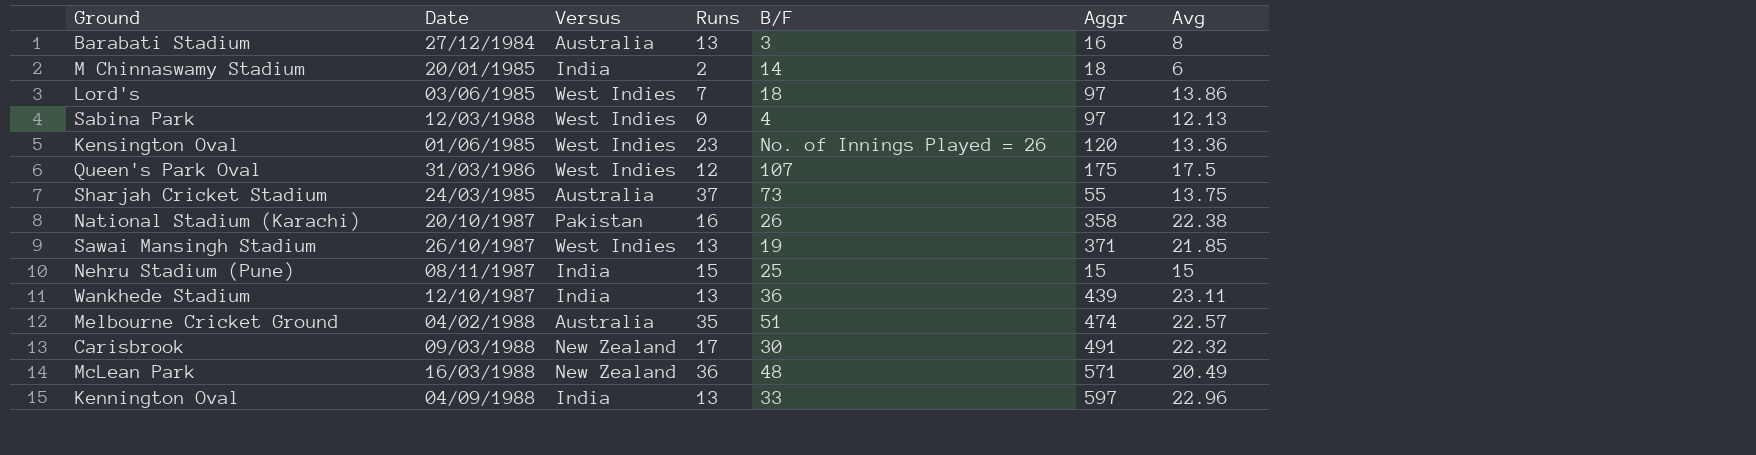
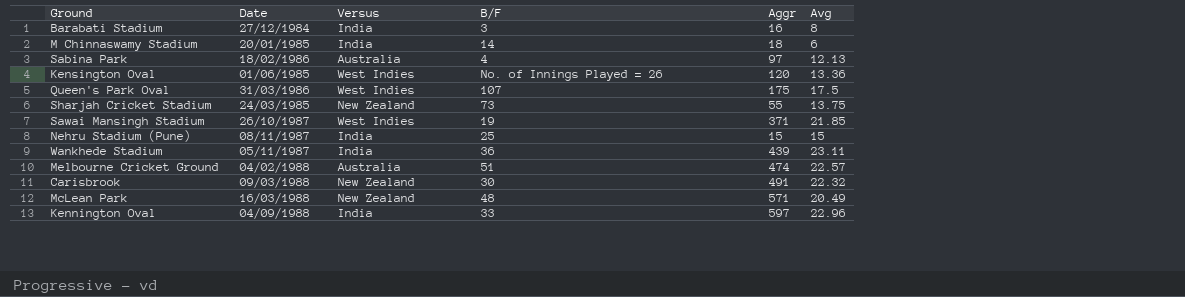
column Runs | position: 4 -> none
row Lord's: 03/06/1985 | West Indies | 7 | 18 | 97 | 13.86 -> none
row National Stadium (Karachi): 20/10/1987 | Pakistan | 16 | 26 | 358 | 22.38 -> none
Barabati Stadium | Versus: Australia -> India
Sabina Park | Date: 12/03/1988 -> 18/02/1986
Sabina Park | Versus: West Indies -> Australia
Sharjah Cricket Stadium | Versus: Australia -> New Zealand
Wankhede Stadium | Date: 12/10/1987 -> 05/11/1987

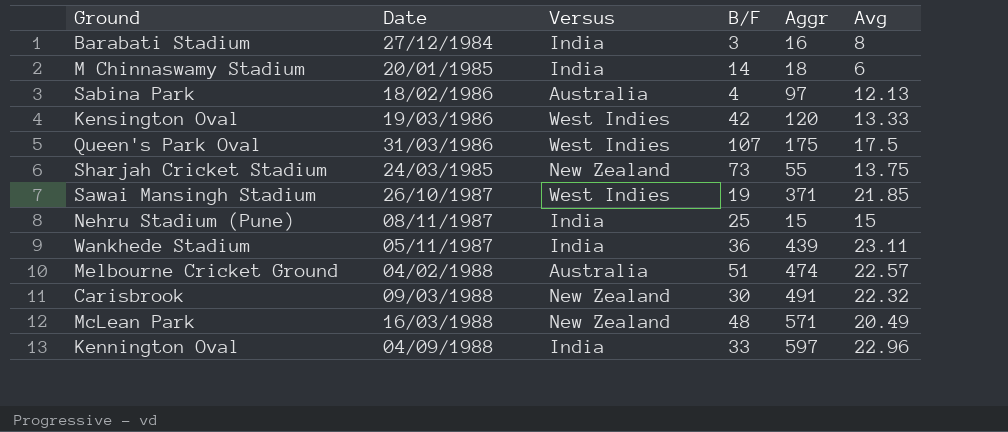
Kensington Oval | Date: 01/06/1985 -> 19/03/1986
Kensington Oval | B/F: No. of Innings Played = 26 -> 42
Kensington Oval | Avg: 13.36 -> 13.33

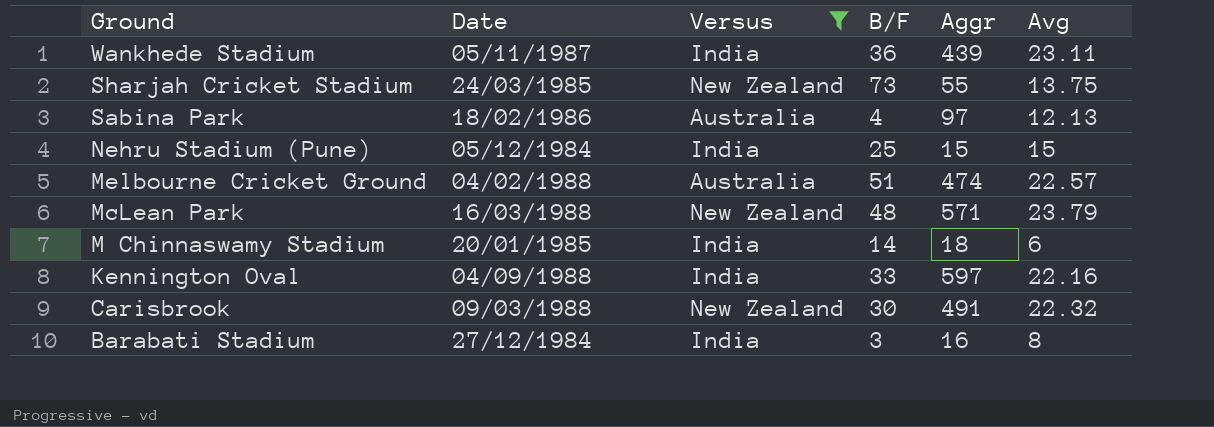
filter: none -> Versus != West Indies
row order: none -> Ground descending
Nehru Stadium (Pune) | Date: 08/11/1987 -> 05/12/1984
McLean Park | Avg: 20.49 -> 23.79
Kennington Oval | Avg: 22.96 -> 22.16

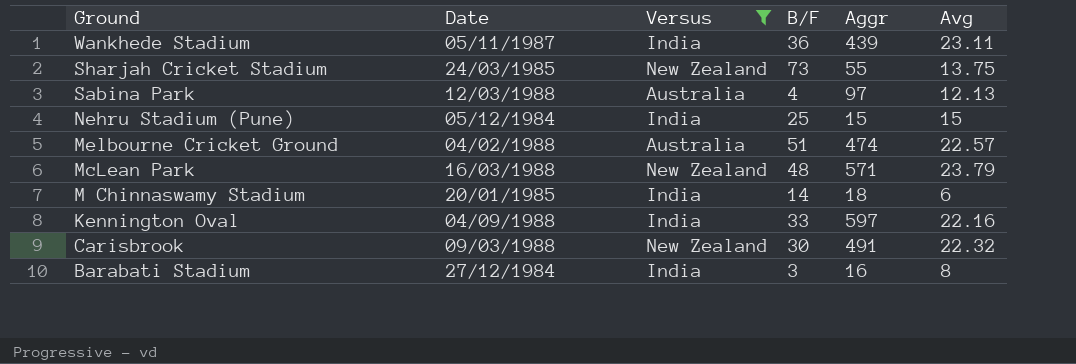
Sabina Park | Date: 18/02/1986 -> 12/03/1988

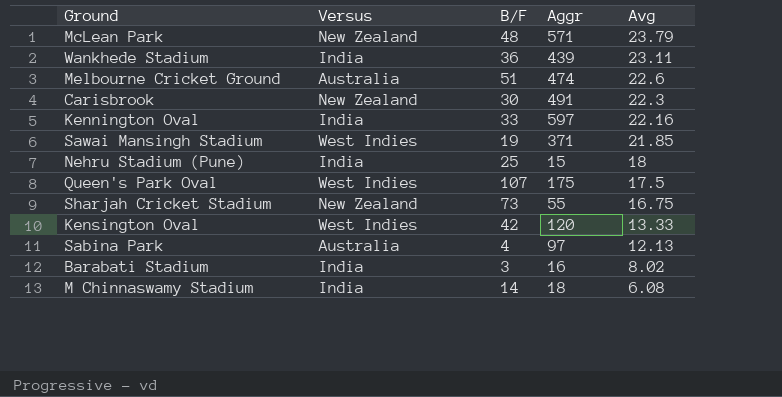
filter: Versus != West Indies -> none
row order: Ground descending -> Avg descending
column Date | position: 2 -> none
Melbourne Cricket Ground | Avg: 22.57 -> 22.6
Carisbrook | Avg: 22.32 -> 22.3
Nehru Stadium (Pune) | Avg: 15 -> 18
Sharjah Cricket Stadium | Avg: 13.75 -> 16.75
Barabati Stadium | Avg: 8 -> 8.02
M Chinnaswamy Stadium | Avg: 6 -> 6.08

